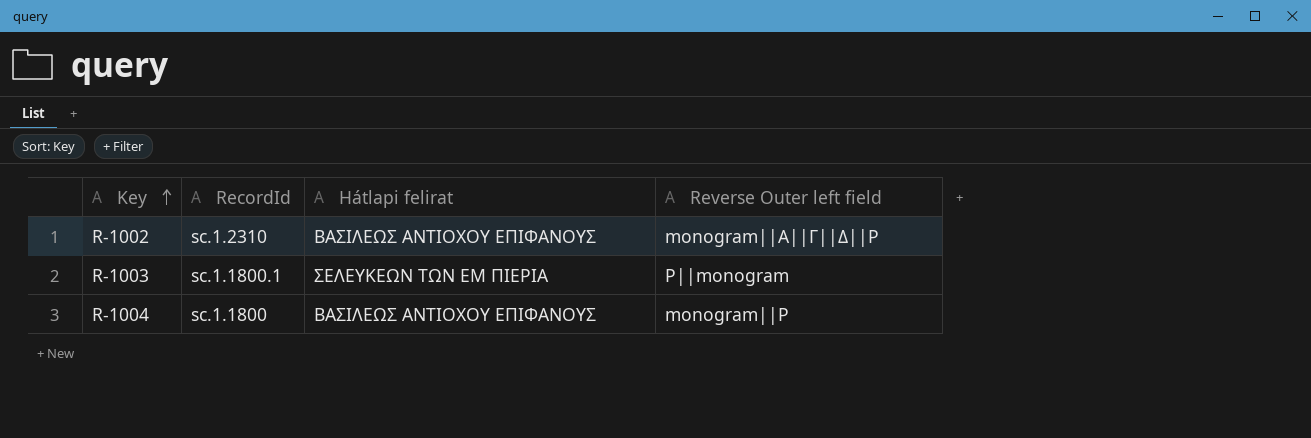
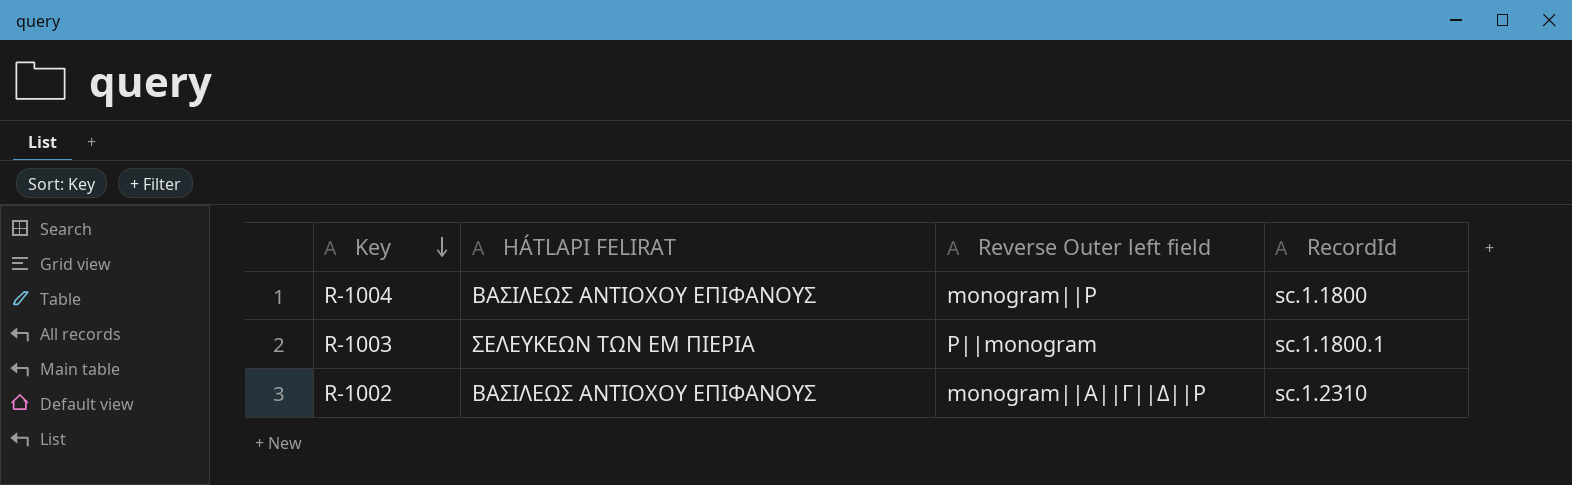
row order: Key ascending -> Key descending
column name: Hátlapi felirat -> HÁTLAPI FELIRAT
column RecordId | position: 2 -> 4

